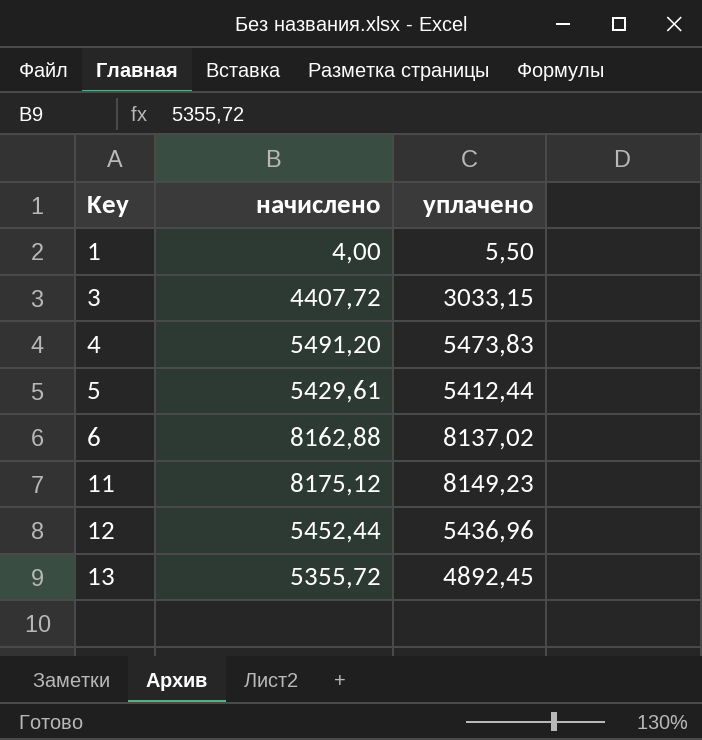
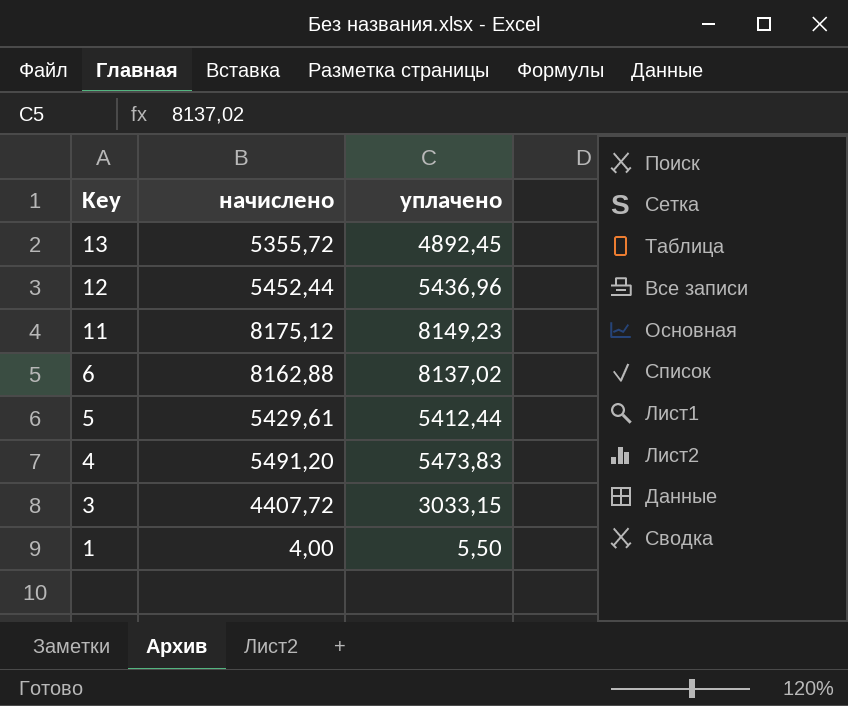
row order: Key ascending -> Key descending

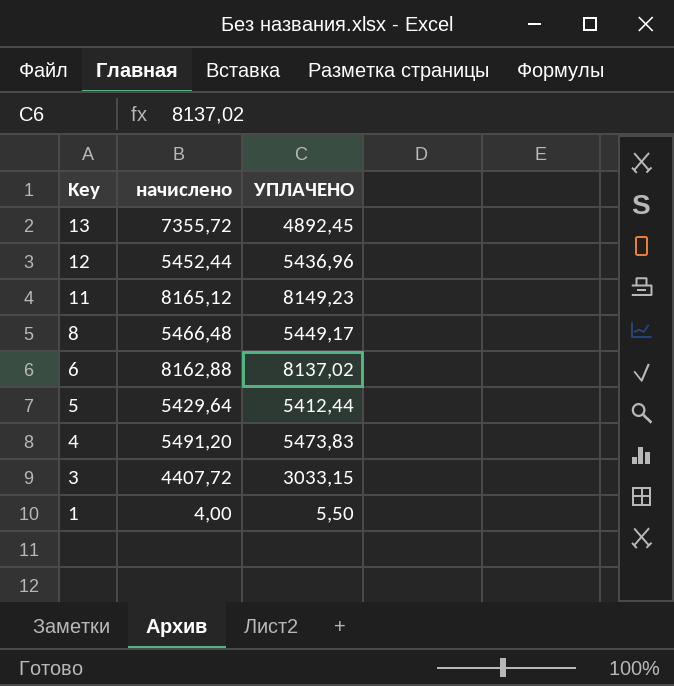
column name: уплачено -> УПЛАЧЕНО
13 | начислено: 5355,72 -> 7355,72
11 | начислено: 8175,12 -> 8165,12
row 8: none -> 5466,48 | 5449,17
5 | начислено: 5429,61 -> 5429,64

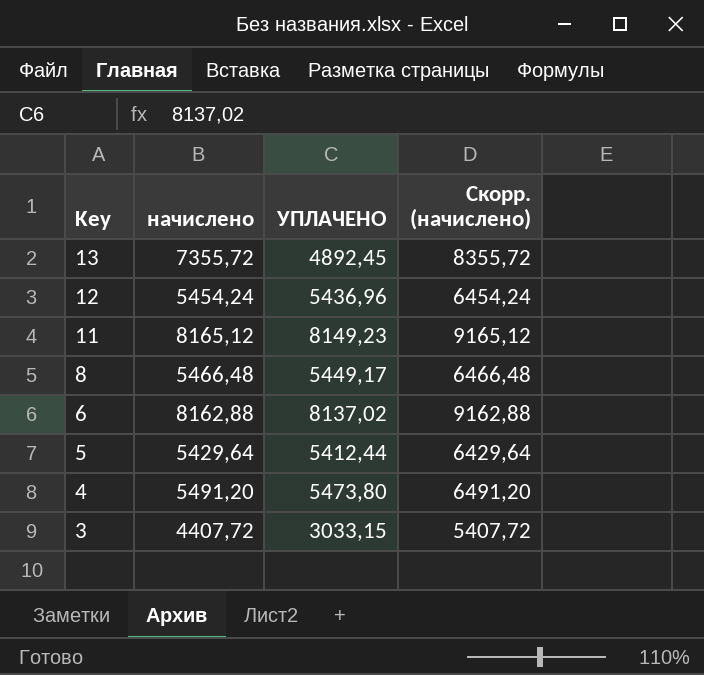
column Скорр. (начислено) | formula: none -> [начислено] + 1000
row 1: 4,00 | 5,50 -> none
12 | начислено: 5452,44 -> 5454,24
4 | УПЛАЧЕНО: 5473,83 -> 5473,80

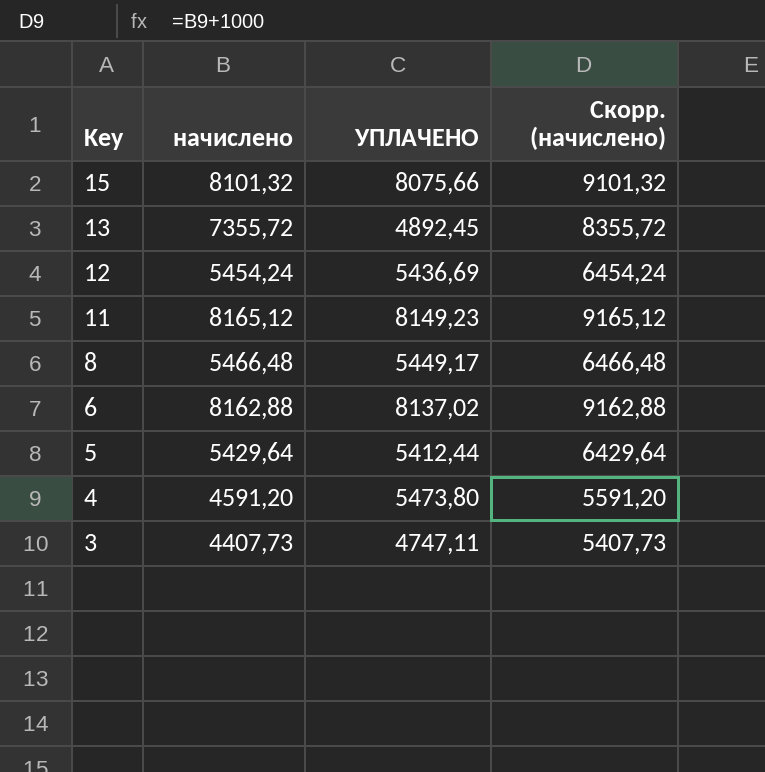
row 15: none -> 8101,32 | 8075,66 | 9101,32
12 | УПЛАЧЕНО: 5436,96 -> 5436,69
4 | начислено: 5491,20 -> 4591,20
4 | Скорр. (начислено): 6491,20 -> 5591,20
3 | начислено: 4407,72 -> 4407,73
3 | УПЛАЧЕНО: 3033,15 -> 4747,11
3 | Скорр. (начислено): 5407,72 -> 5407,73

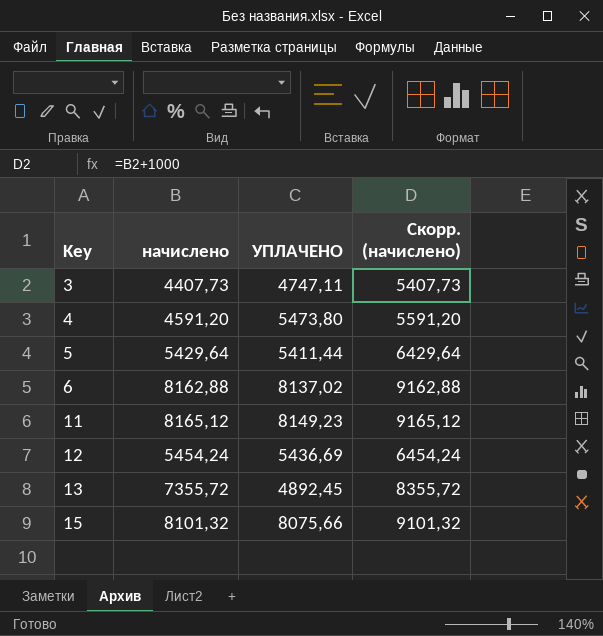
row order: Key descending -> Key ascending
row 8: 5466,48 | 5449,17 | 6466,48 -> none
5 | УПЛАЧЕНО: 5412,44 -> 5411,44

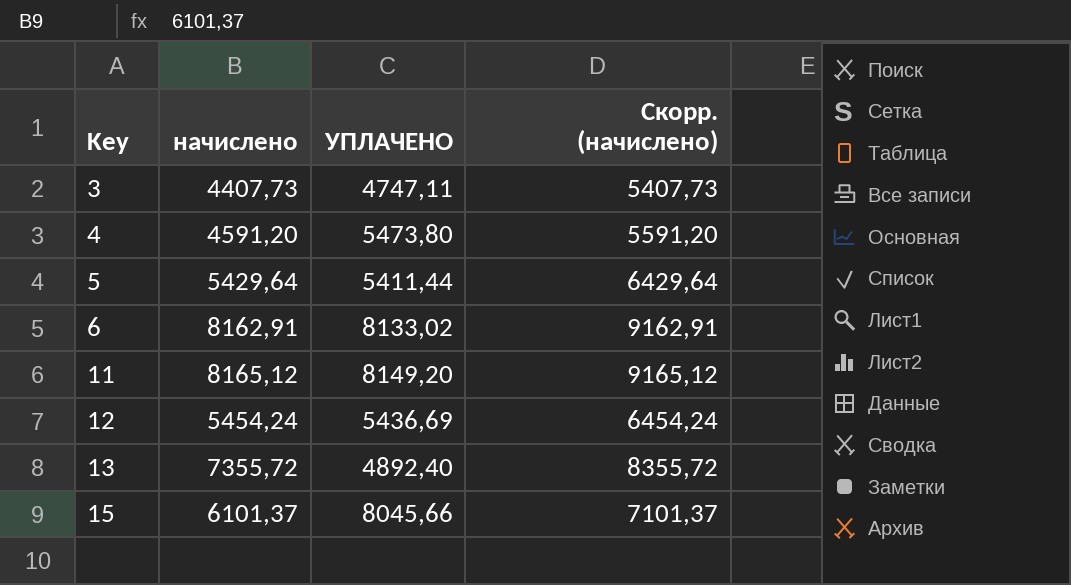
6 | начислено: 8162,88 -> 8162,91
6 | УПЛАЧЕНО: 8137,02 -> 8133,02
6 | Скорр. (начислено): 9162,88 -> 9162,91
11 | УПЛАЧЕНО: 8149,23 -> 8149,20
13 | УПЛАЧЕНО: 4892,45 -> 4892,40
15 | начислено: 8101,32 -> 6101,37
15 | УПЛАЧЕНО: 8075,66 -> 8045,66
15 | Скорр. (начислено): 9101,32 -> 7101,37

